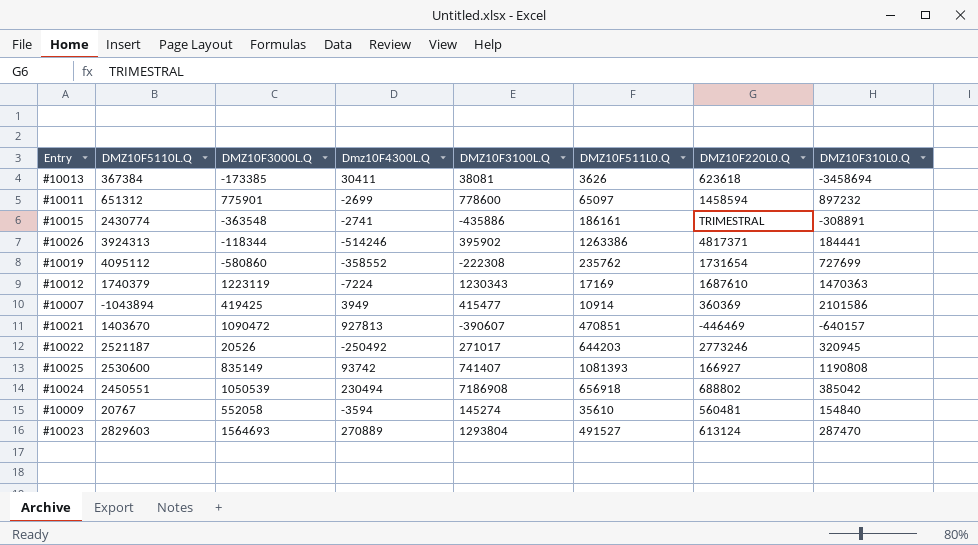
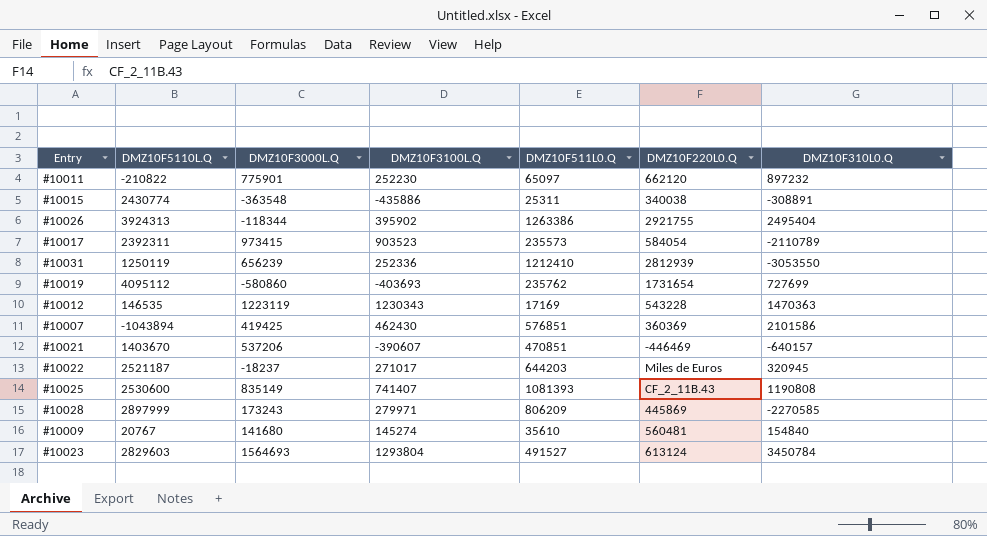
column Dmz10F4300L.Q | position: 4 -> none
row #10013: 367384 | -173385 | 30411 | 38081 | 3626 | 623618 | -3458694 -> none
row #10024: 2450551 | 1050539 | 230494 | 7186908 | 656918 | 688802 | 385042 -> none
#10011 | DMZ10F5110L.Q: 651312 -> -210822
#10011 | DMZ10F3100L.Q: 778600 -> 252230
#10011 | DMZ10F220L0.Q: 1458594 -> 662120
#10015 | DMZ10F511L0.Q: 186161 -> 25311
#10015 | DMZ10F220L0.Q: TRIMESTRAL -> 340038
#10026 | DMZ10F220L0.Q: 4817371 -> 2921755
#10026 | DMZ10F310L0.Q: 184441 -> 2495404
row #10017: none -> 2392311 | 973415 | 903523 | 235573 | 584054 | -2110789
row #10031: none -> 1250119 | 656239 | 252336 | 1212410 | 2812939 | -3053550
#10019 | DMZ10F3100L.Q: -222308 -> -403693
#10012 | DMZ10F5110L.Q: 1740379 -> 146535
#10012 | DMZ10F220L0.Q: 1687610 -> 543228
#10007 | DMZ10F3100L.Q: 415477 -> 462430
#10007 | DMZ10F511L0.Q: 10914 -> 576851
#10021 | DMZ10F3000L.Q: 1090472 -> 537206
#10022 | DMZ10F3000L.Q: 20526 -> -18237
#10022 | DMZ10F220L0.Q: 2773246 -> Miles de Euros
#10025 | DMZ10F220L0.Q: 166927 -> CF_2_11B.43
row #10028: none -> 2897999 | 173243 | 279971 | 806209 | 445869 | -2270585
#10009 | DMZ10F3000L.Q: 552058 -> 141680
#10023 | DMZ10F310L0.Q: 287470 -> 3450784

